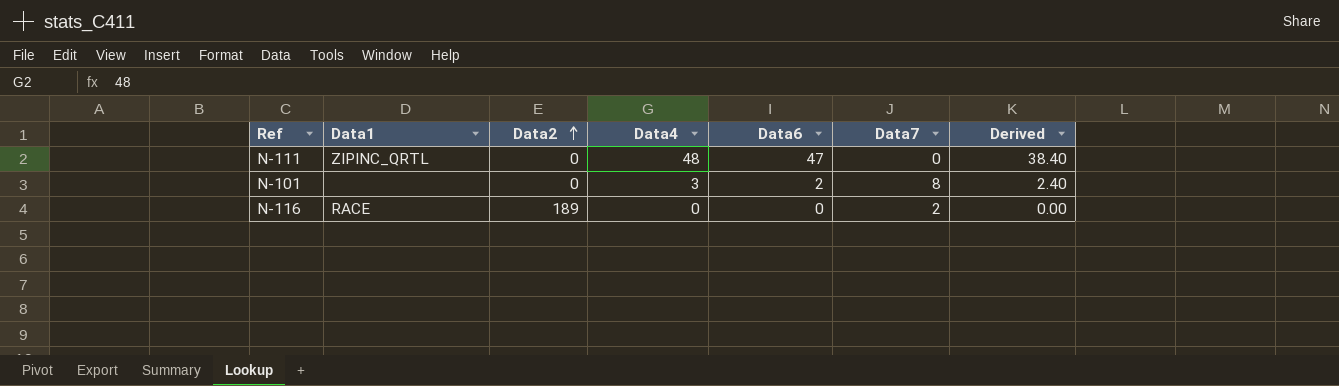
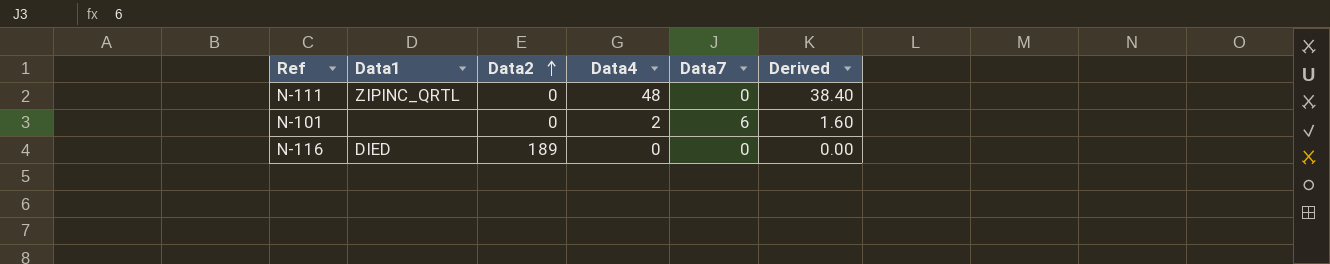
column Data6 | position: 5 -> none
N-101 | Data4: 3 -> 2
N-101 | Data7: 8 -> 6
N-101 | Derived: 2.40 -> 1.60
N-116 | Data1: RACE -> DIED
N-116 | Data7: 2 -> 0

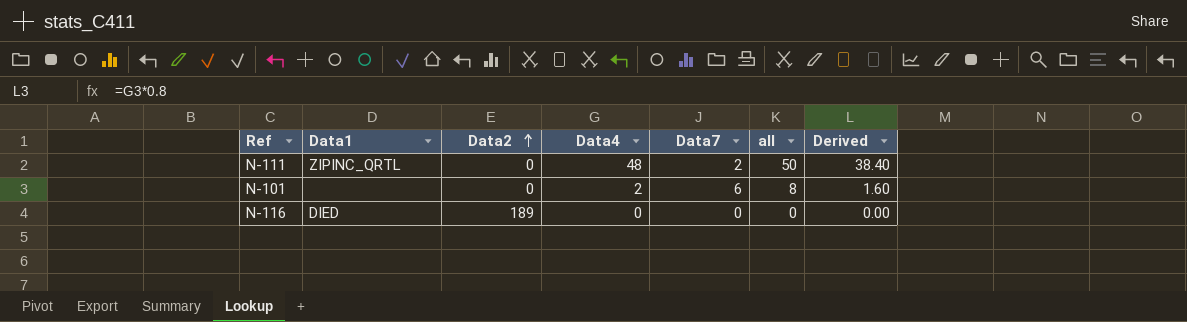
column all | formula: none -> [Data4] + [Data7]
N-111 | Data7: 0 -> 2

